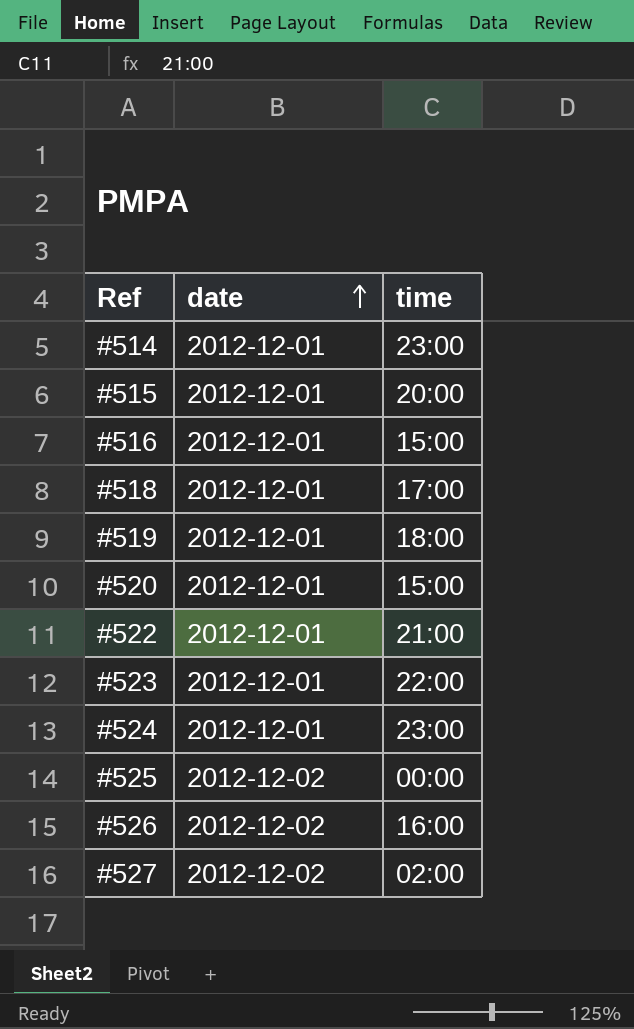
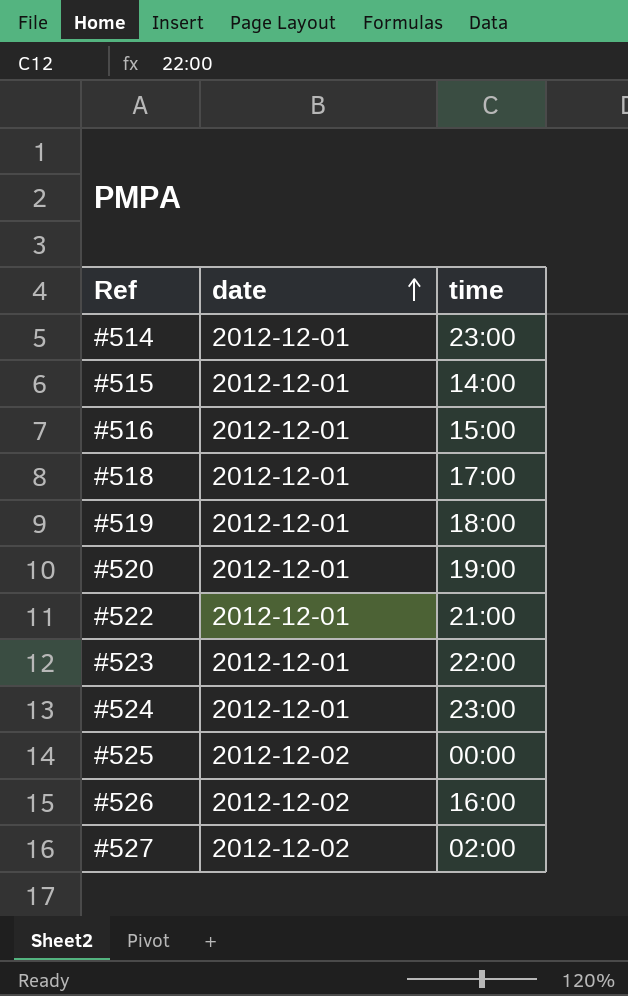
#515 | time: 20:00 -> 14:00
#520 | time: 15:00 -> 19:00

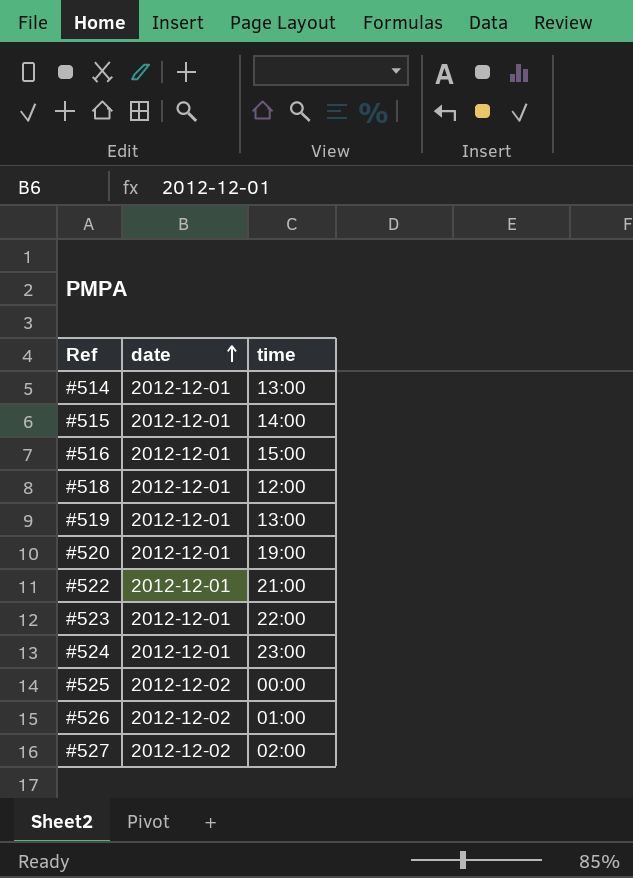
#514 | time: 23:00 -> 13:00
#518 | time: 17:00 -> 12:00
#519 | time: 18:00 -> 13:00
#526 | time: 16:00 -> 01:00

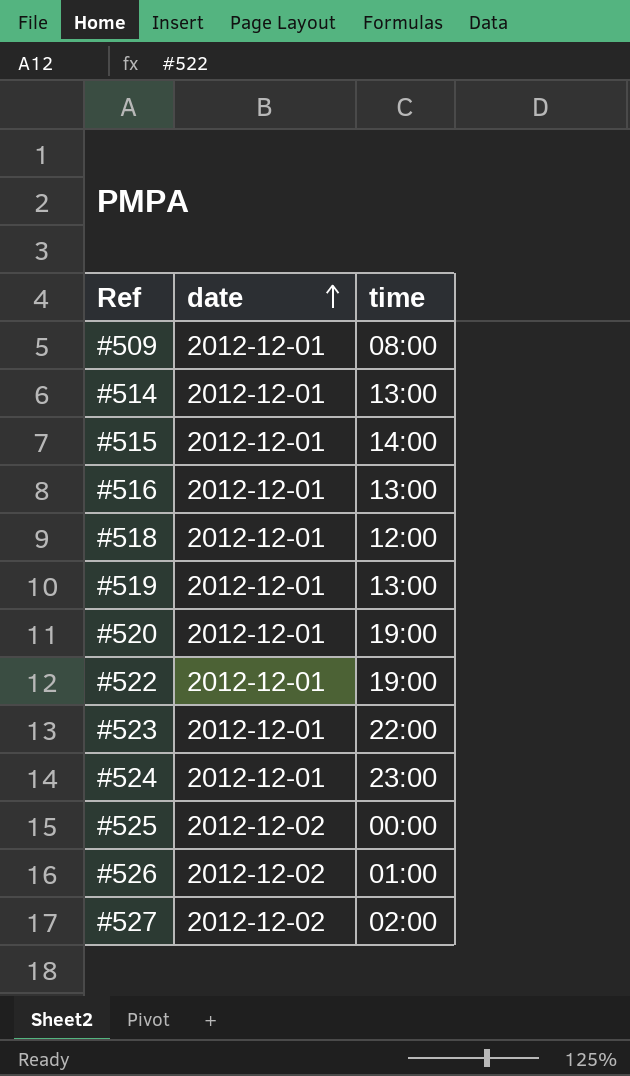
row #509: none -> 2012-12-01 | 08:00
#516 | time: 15:00 -> 13:00
#522 | time: 21:00 -> 19:00

